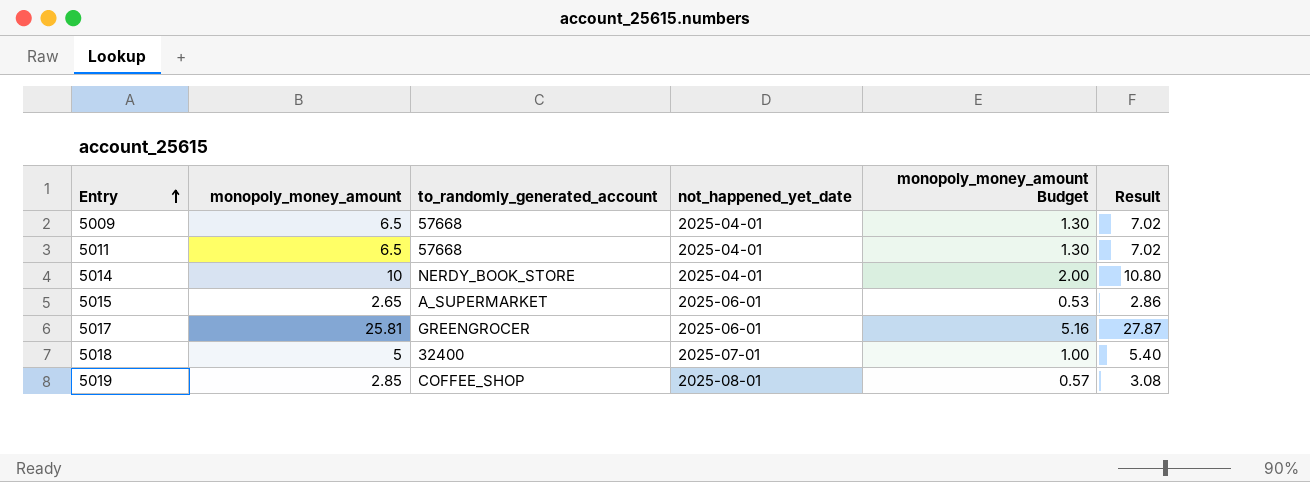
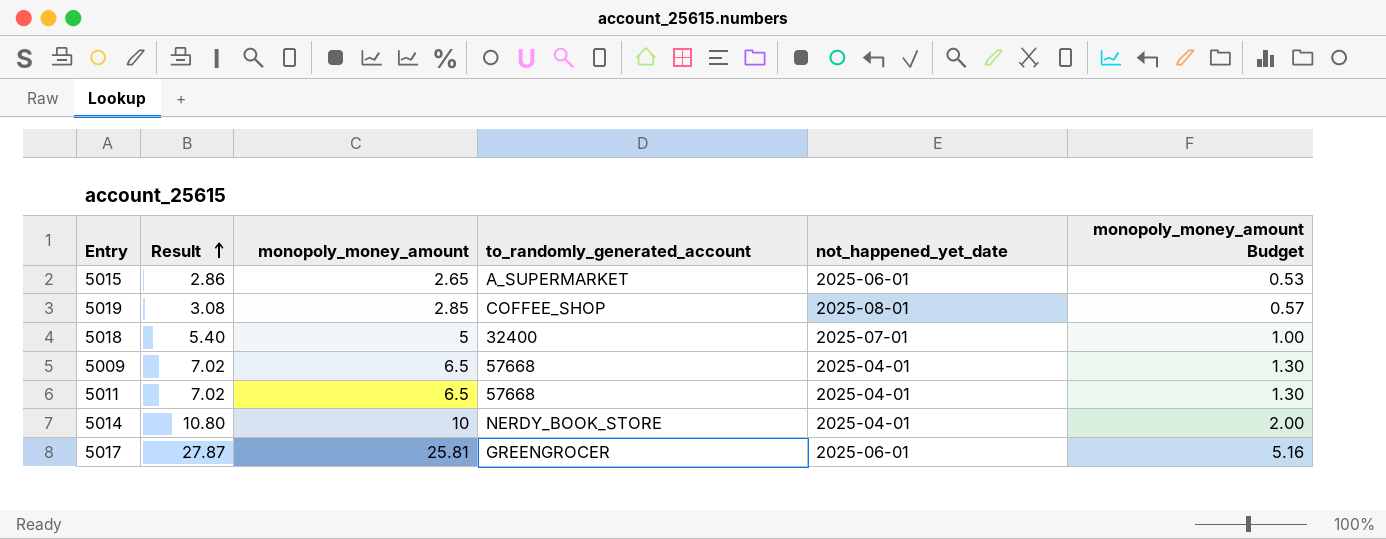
row order: Entry ascending -> Result ascending
column Result | position: 6 -> 2

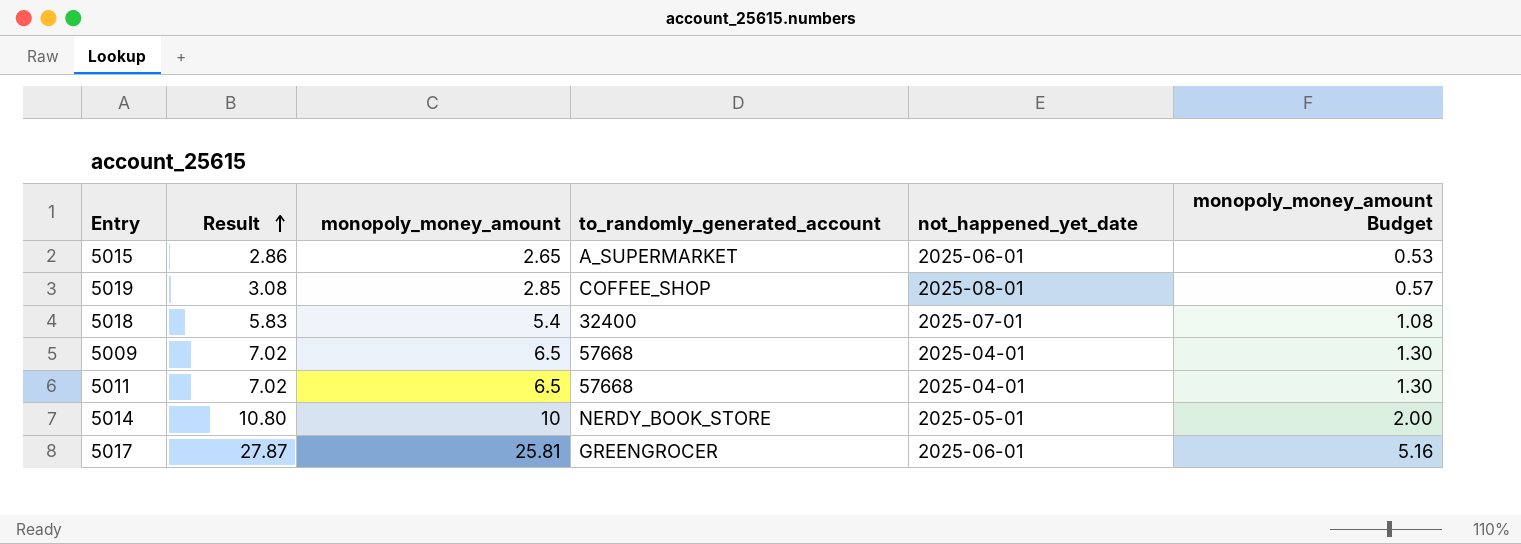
5018 | Result: 5.40 -> 5.83
5018 | monopoly_money_amount: 5 -> 5.4
5018 | monopoly_money_amount Budget: 1.00 -> 1.08
5014 | not_happened_yet_date: 2025-04-01 -> 2025-05-01

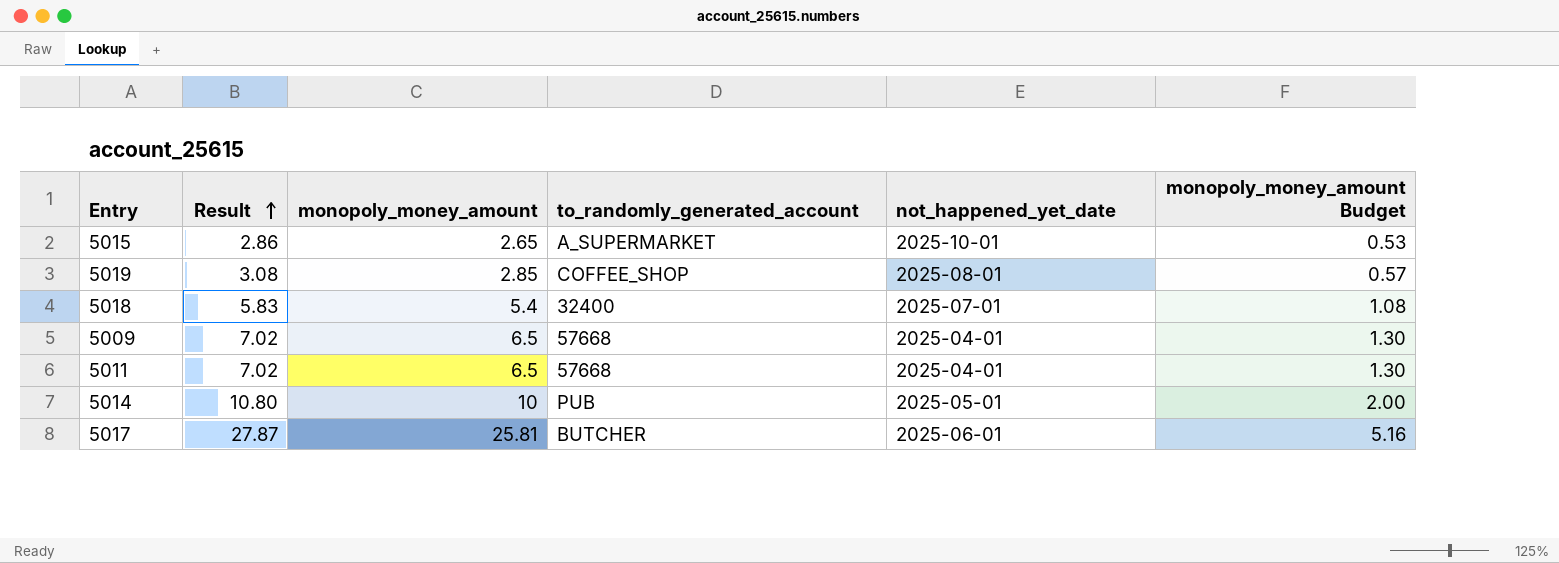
5015 | not_happened_yet_date: 2025-06-01 -> 2025-10-01
5014 | to_randomly_generated_account: NERDY_BOOK_STORE -> PUB
5017 | to_randomly_generated_account: GREENGROCER -> BUTCHER

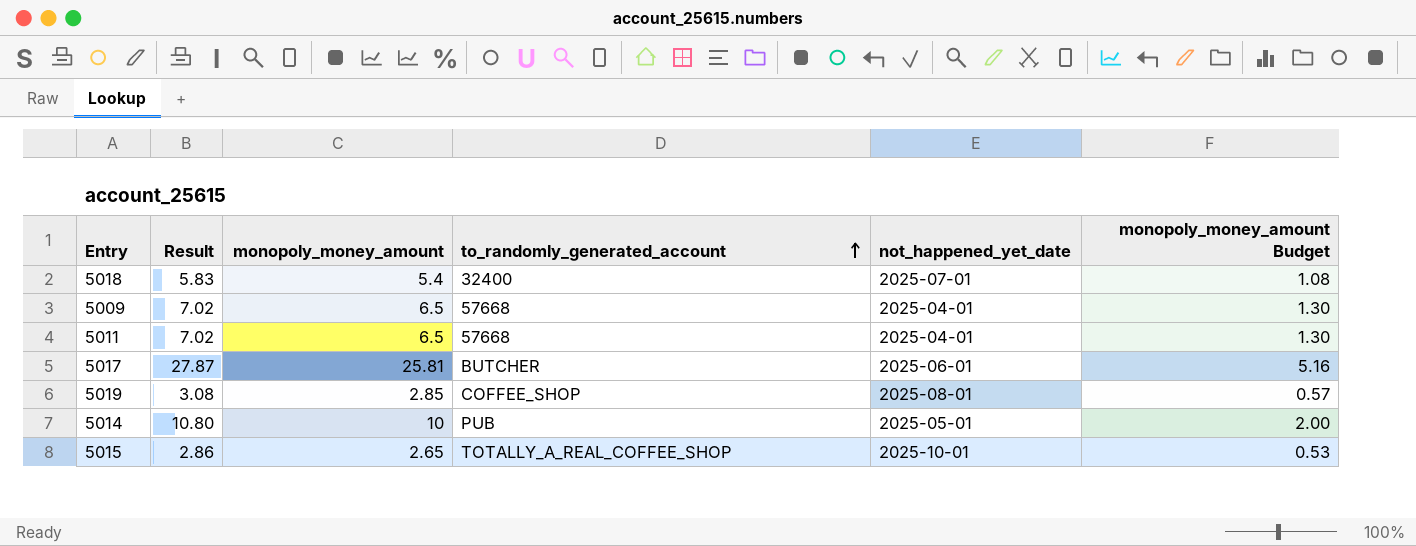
row order: Result ascending -> to_randomly_generated_account ascending
5015 | to_randomly_generated_account: A_SUPERMARKET -> TOTALLY_A_REAL_COFFEE_SHOP

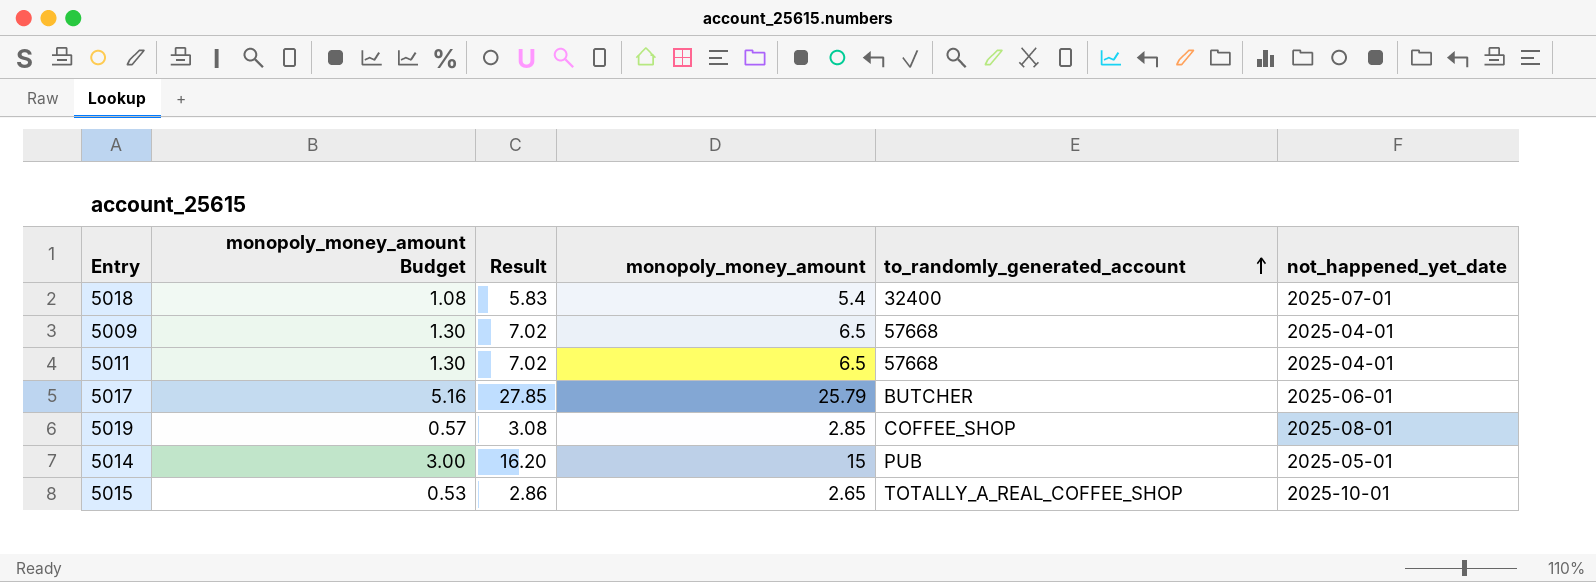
column monopoly_money_amount Budget | position: 6 -> 2
5017 | Result: 27.87 -> 27.85
5017 | monopoly_money_amount: 25.81 -> 25.79
5014 | monopoly_money_amount Budget: 2.00 -> 3.00
5014 | Result: 10.80 -> 16.20
5014 | monopoly_money_amount: 10 -> 15

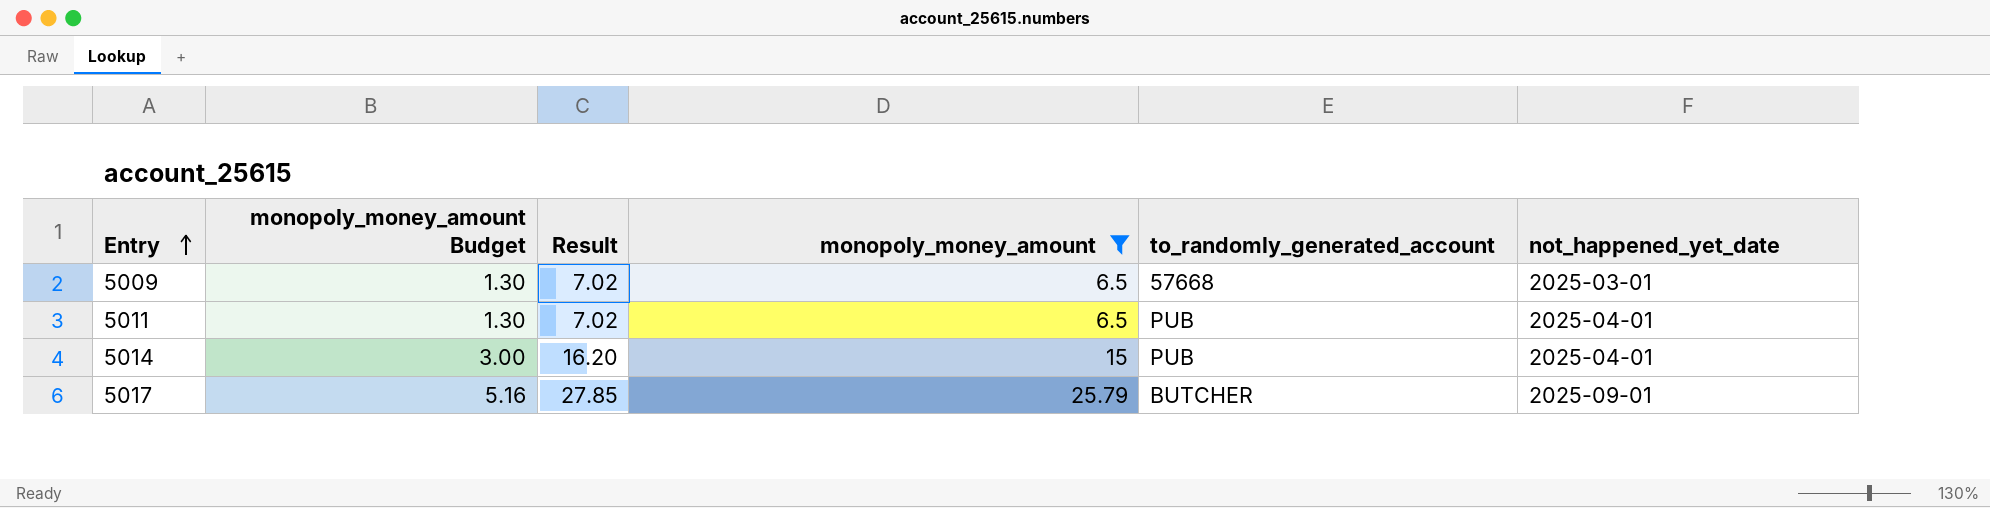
filter: none -> monopoly_money_amount >= 6.5
row order: to_randomly_generated_account ascending -> Entry ascending
5009 | not_happened_yet_date: 2025-04-01 -> 2025-03-01
5011 | to_randomly_generated_account: 57668 -> PUB
5014 | not_happened_yet_date: 2025-05-01 -> 2025-04-01
5017 | not_happened_yet_date: 2025-06-01 -> 2025-09-01

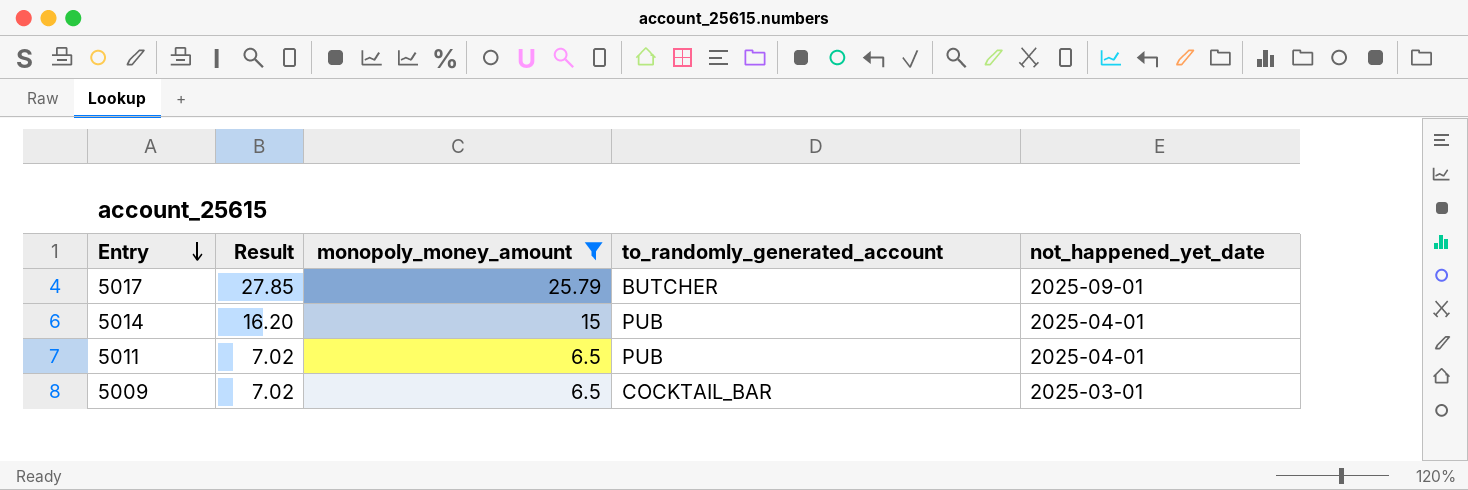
row order: Entry ascending -> Entry descending
column monopoly_money_amount Budget | formula: [monopoly_money_amount] * 0.2 -> none
5009 | to_randomly_generated_account: 57668 -> COCKTAIL_BAR

